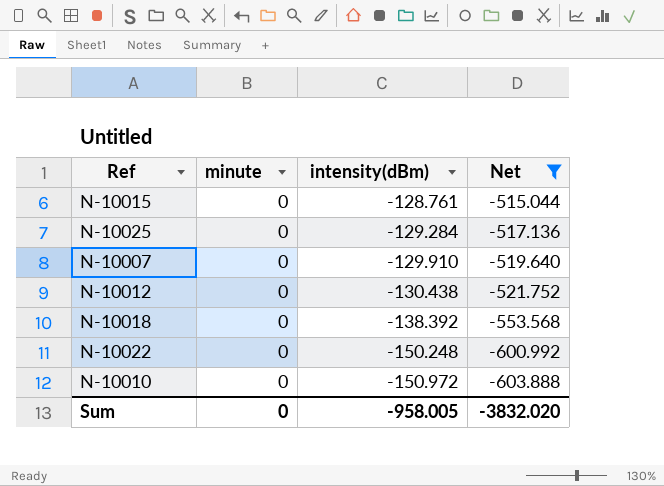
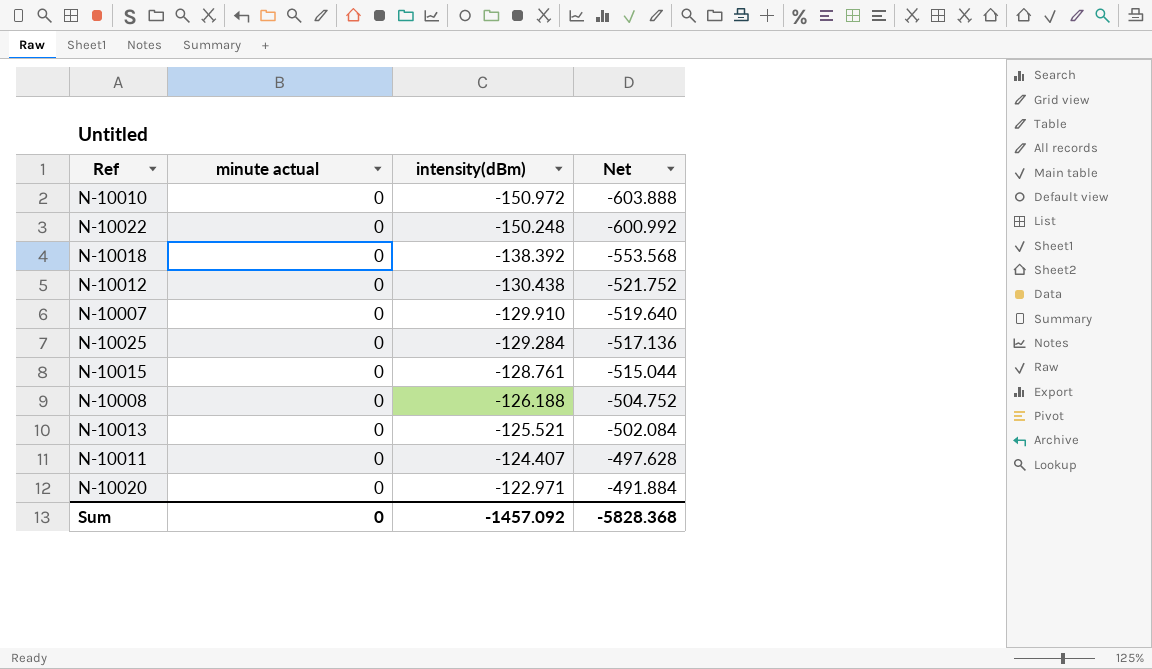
filter: Net <= -515.044 -> none
row order: intensity(dBm) descending -> intensity(dBm) ascending
column name: minute -> minute actual
Sum | intensity(dBm): -958.005 -> -1457.092
Sum | Net: -3832.020 -> -5828.368

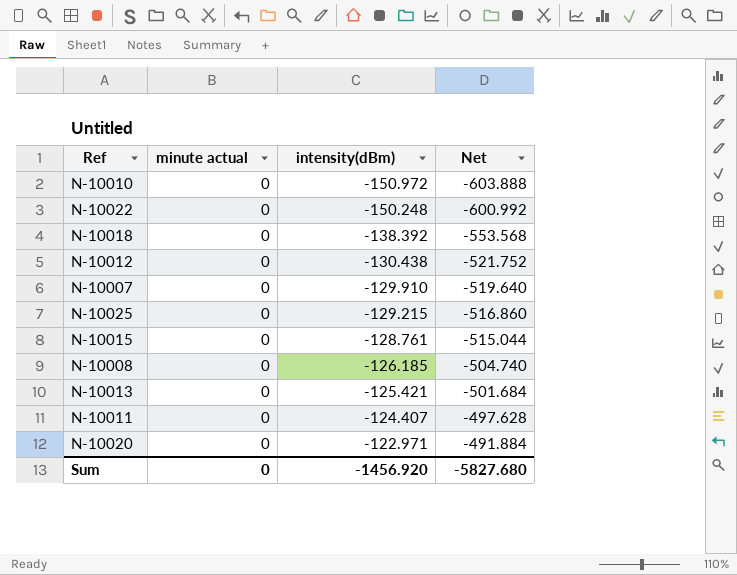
N-10025 | intensity(dBm): -129.284 -> -129.215
N-10025 | Net: -517.136 -> -516.860
N-10008 | intensity(dBm): -126.188 -> -126.185
N-10008 | Net: -504.752 -> -504.740
N-10013 | intensity(dBm): -125.521 -> -125.421
N-10013 | Net: -502.084 -> -501.684
Sum | intensity(dBm): -1457.092 -> -1456.920
Sum | Net: -5828.368 -> -5827.680

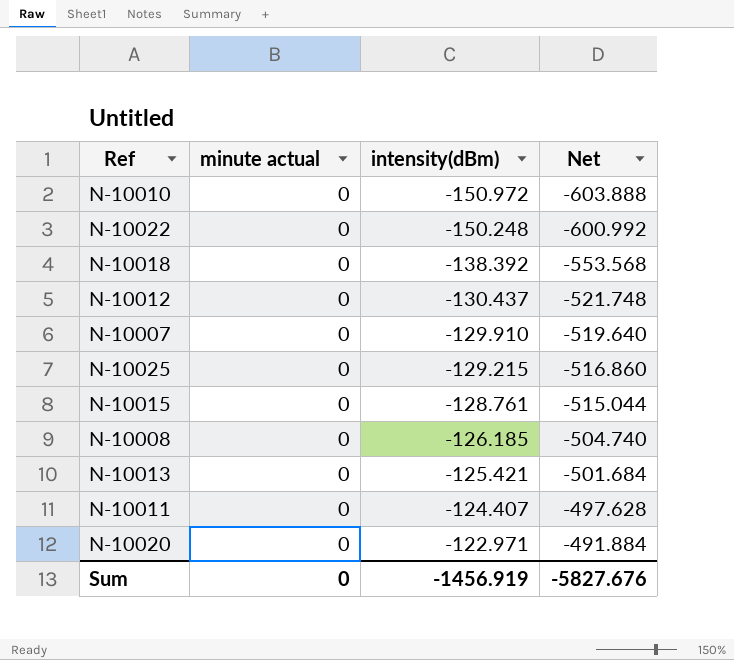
N-10012 | intensity(dBm): -130.438 -> -130.437
N-10012 | Net: -521.752 -> -521.748
Sum | intensity(dBm): -1456.920 -> -1456.919
Sum | Net: -5827.680 -> -5827.676

